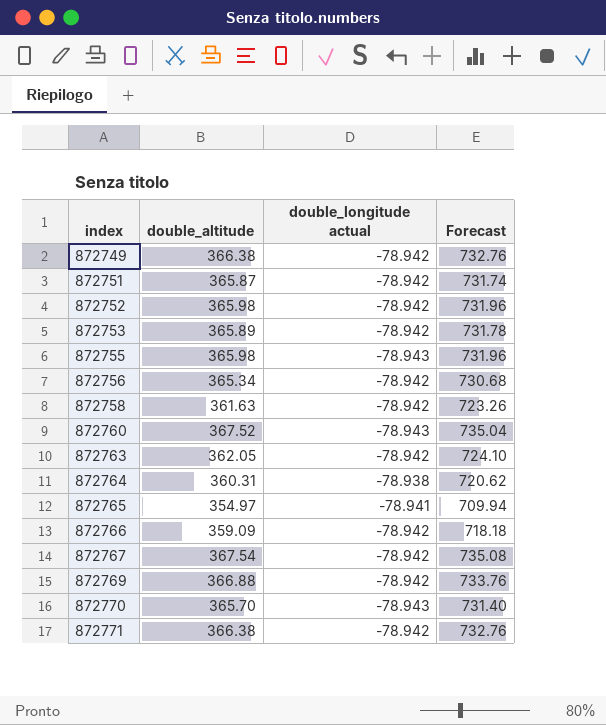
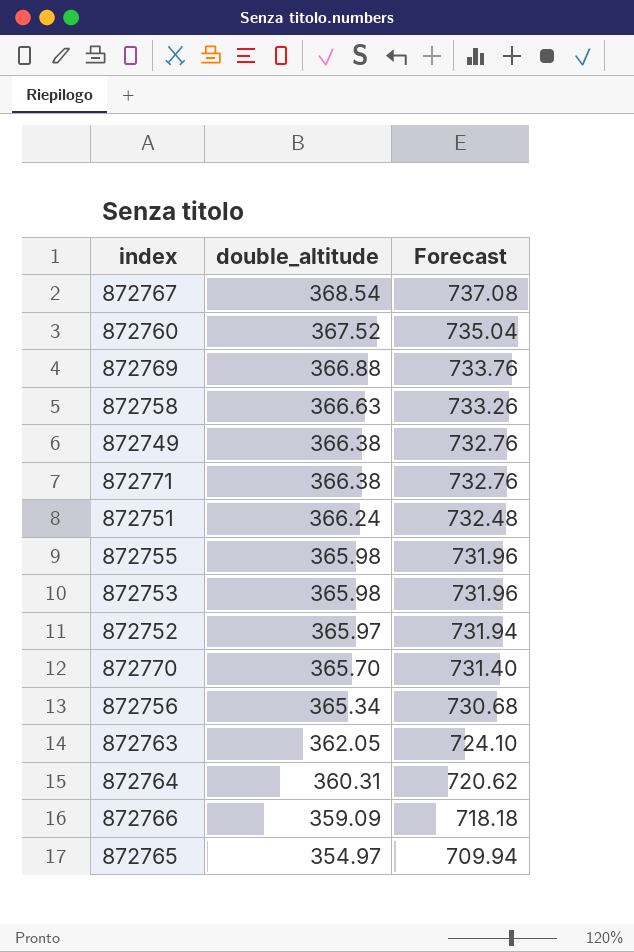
row order: index ascending -> double_altitude descending
column double_longitude actual | position: 3 -> none
872767 | double_altitude: 367.54 -> 368.54
872767 | Forecast: 735.08 -> 737.08
872758 | double_altitude: 361.63 -> 366.63
872758 | Forecast: 723.26 -> 733.26
872751 | double_altitude: 365.87 -> 366.24
872751 | Forecast: 731.74 -> 732.48
872753 | double_altitude: 365.89 -> 365.98
872753 | Forecast: 731.78 -> 731.96
872752 | double_altitude: 365.98 -> 365.97
872752 | Forecast: 731.96 -> 731.94

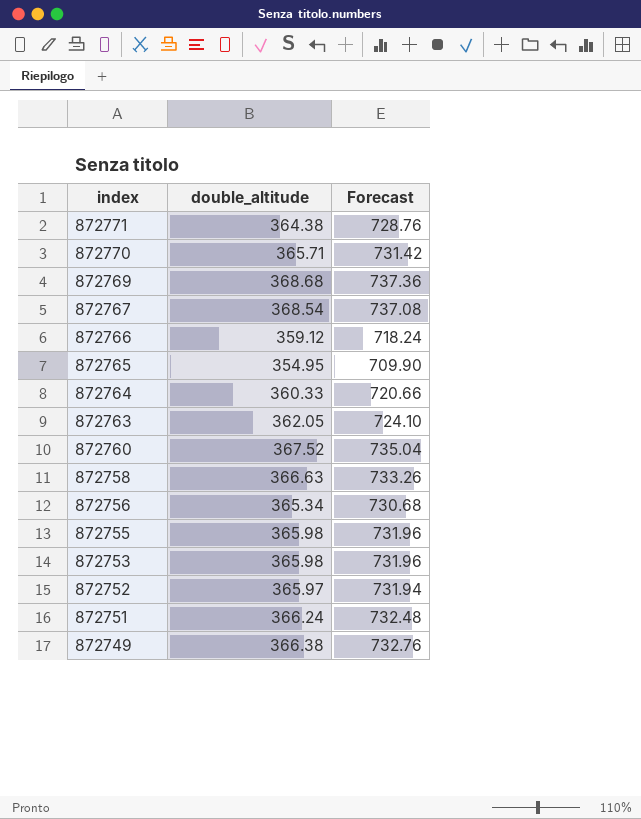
row order: double_altitude descending -> index descending
872771 | double_altitude: 366.38 -> 364.38
872771 | Forecast: 732.76 -> 728.76
872770 | double_altitude: 365.70 -> 365.71
872770 | Forecast: 731.40 -> 731.42
872769 | double_altitude: 366.88 -> 368.68
872769 | Forecast: 733.76 -> 737.36
872766 | double_altitude: 359.09 -> 359.12
872766 | Forecast: 718.18 -> 718.24
872765 | double_altitude: 354.97 -> 354.95
872765 | Forecast: 709.94 -> 709.90
872764 | double_altitude: 360.31 -> 360.33
872764 | Forecast: 720.62 -> 720.66

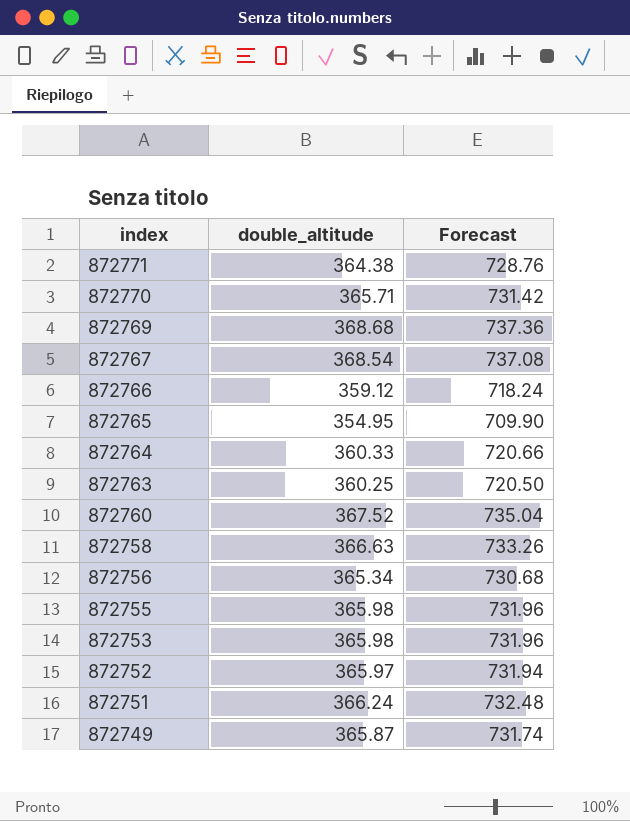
872763 | double_altitude: 362.05 -> 360.25
872763 | Forecast: 724.10 -> 720.50
872749 | double_altitude: 366.38 -> 365.87
872749 | Forecast: 732.76 -> 731.74

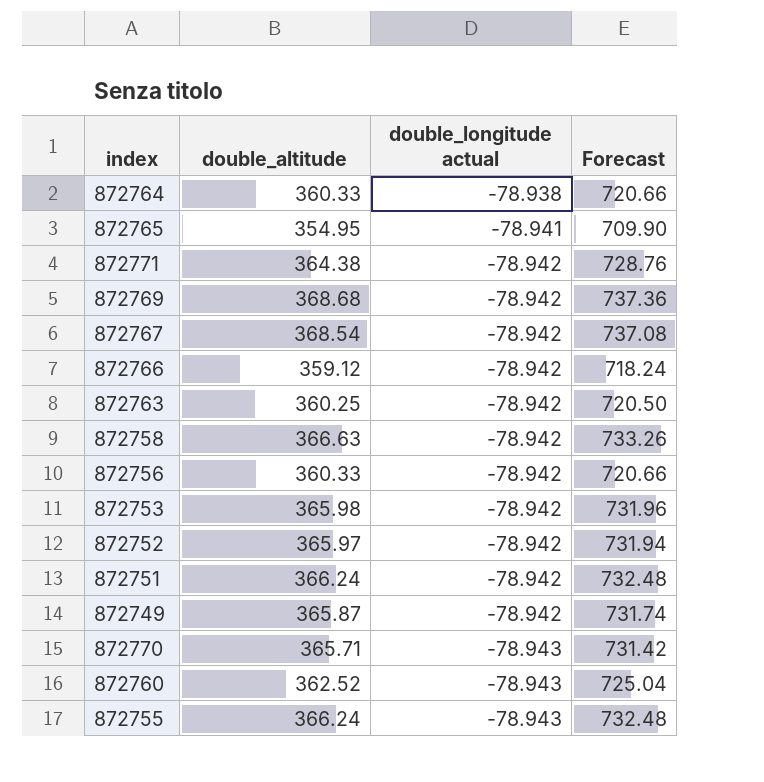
row order: index descending -> double_longitude actual descending
column double_longitude actual | position: none -> 3
872756 | double_altitude: 365.34 -> 360.33
872756 | Forecast: 730.68 -> 720.66
872760 | double_altitude: 367.52 -> 362.52
872760 | Forecast: 735.04 -> 725.04
872755 | double_altitude: 365.98 -> 366.24
872755 | Forecast: 731.96 -> 732.48

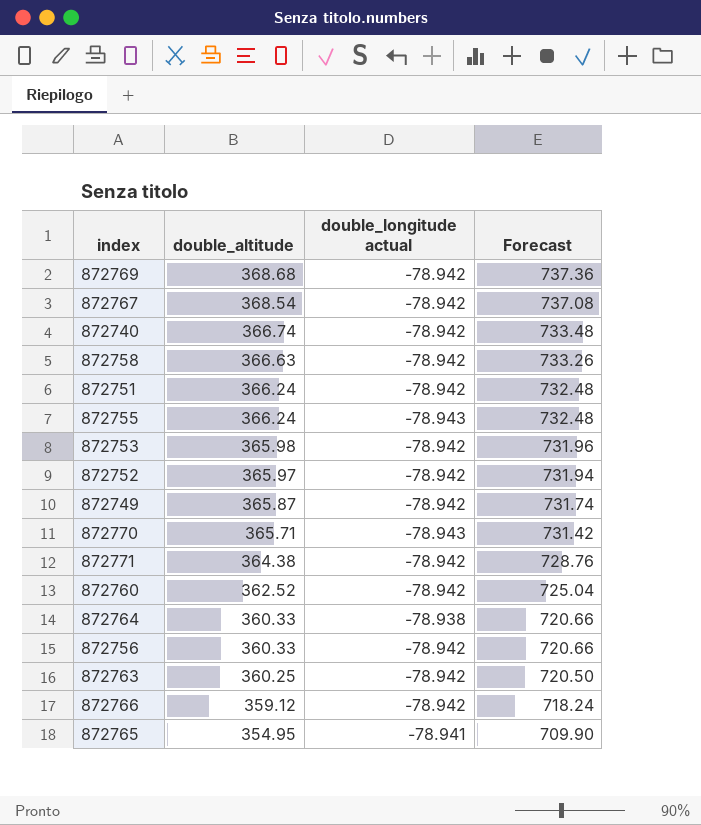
row order: double_longitude actual descending -> double_altitude descending
row 872740: none -> 366.74 | -78.942 | 733.48
872760 | double_longitude actual: -78.943 -> -78.942

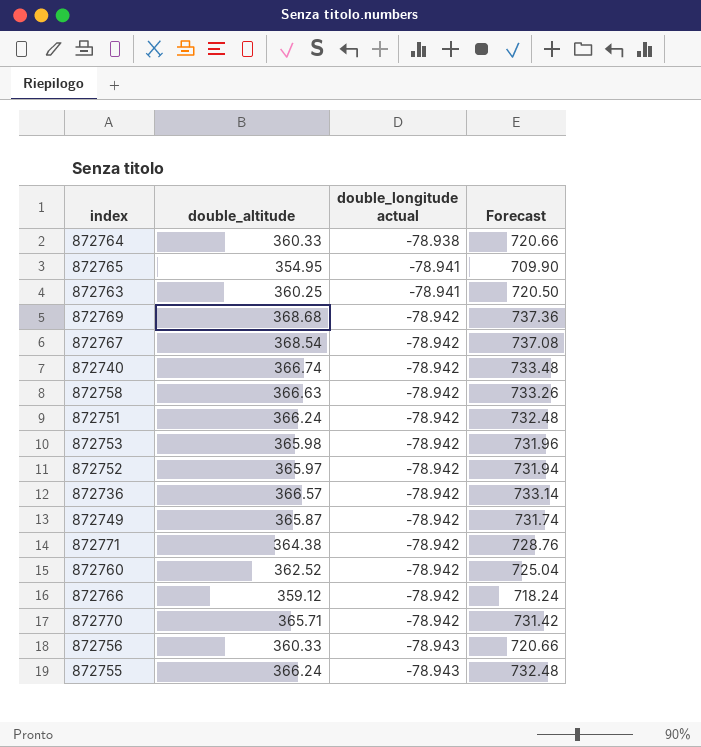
row order: double_altitude descending -> double_longitude actual descending
872763 | double_longitude actual: -78.942 -> -78.941
row 872736: none -> 366.57 | -78.942 | 733.14
872770 | double_longitude actual: -78.943 -> -78.942
872756 | double_longitude actual: -78.942 -> -78.943

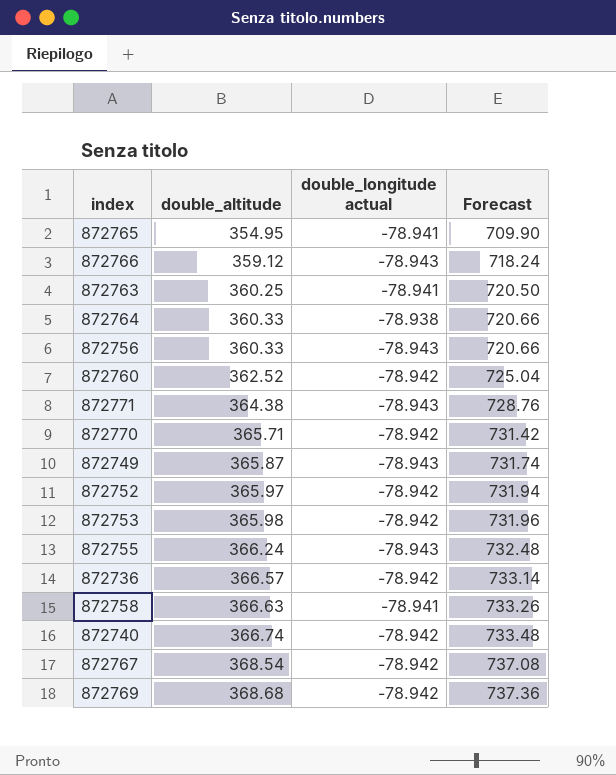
row order: double_longitude actual descending -> double_altitude ascending
row 872751: 366.24 | -78.942 | 732.48 -> none
872766 | double_longitude actual: -78.942 -> -78.943
872771 | double_longitude actual: -78.942 -> -78.943
872749 | double_longitude actual: -78.942 -> -78.943
872758 | double_longitude actual: -78.942 -> -78.941

